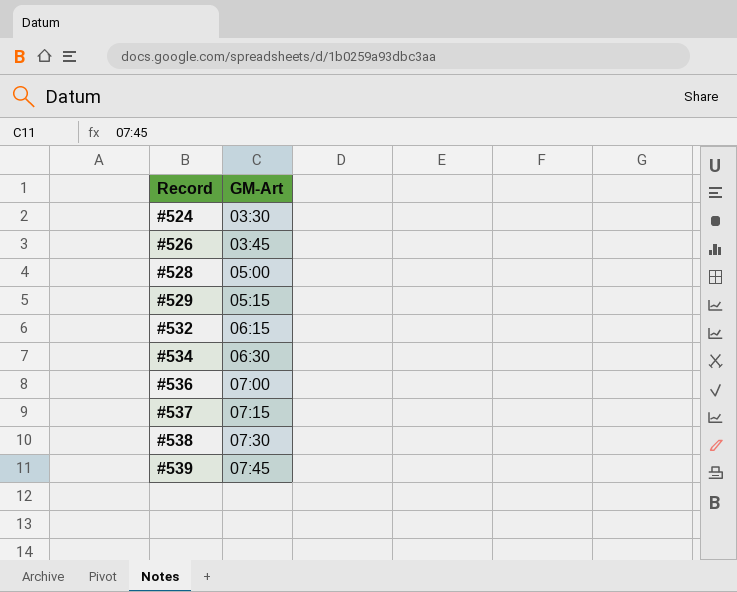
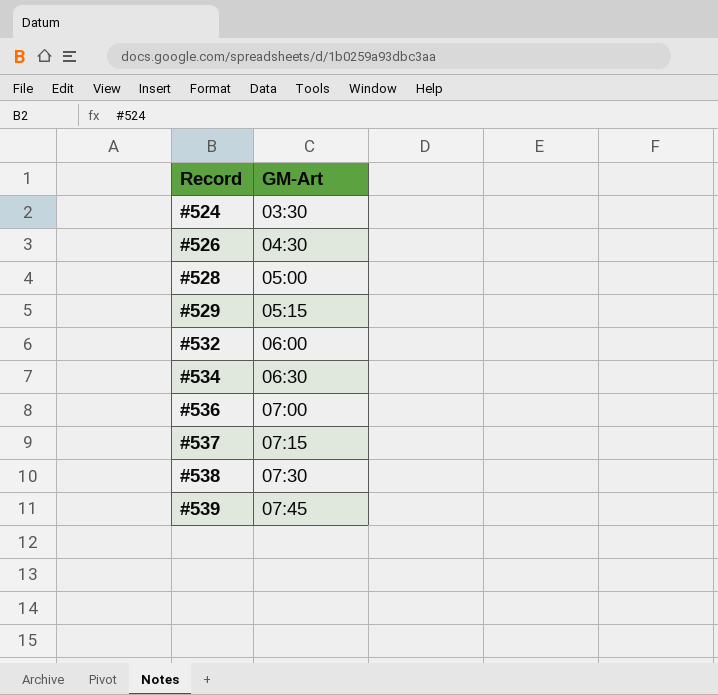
#526 | GM-Art: 03:45 -> 04:30
#532 | GM-Art: 06:15 -> 06:00

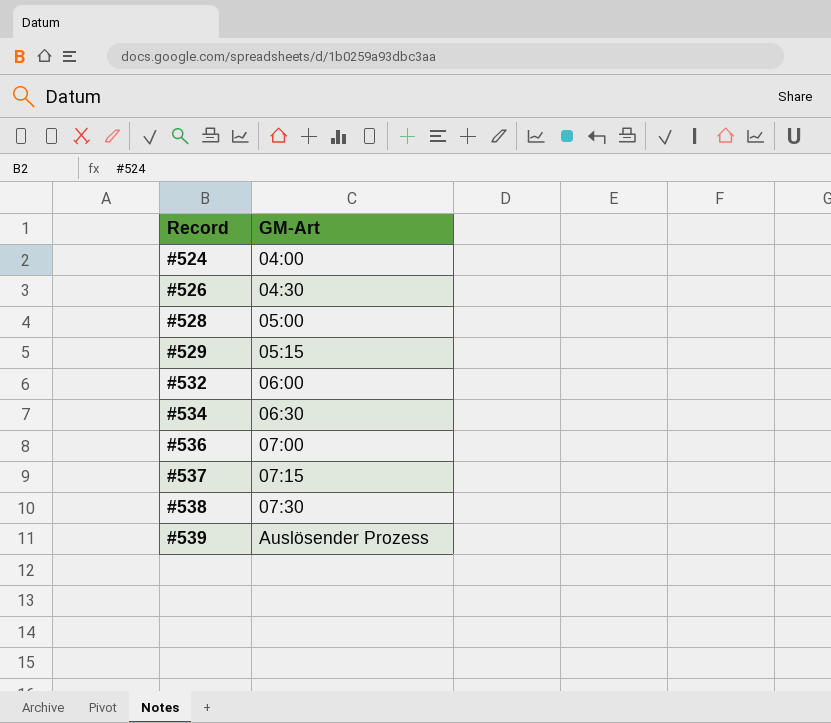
#524 | GM-Art: 03:30 -> 04:00
#539 | GM-Art: 07:45 -> Auslösender Prozess

